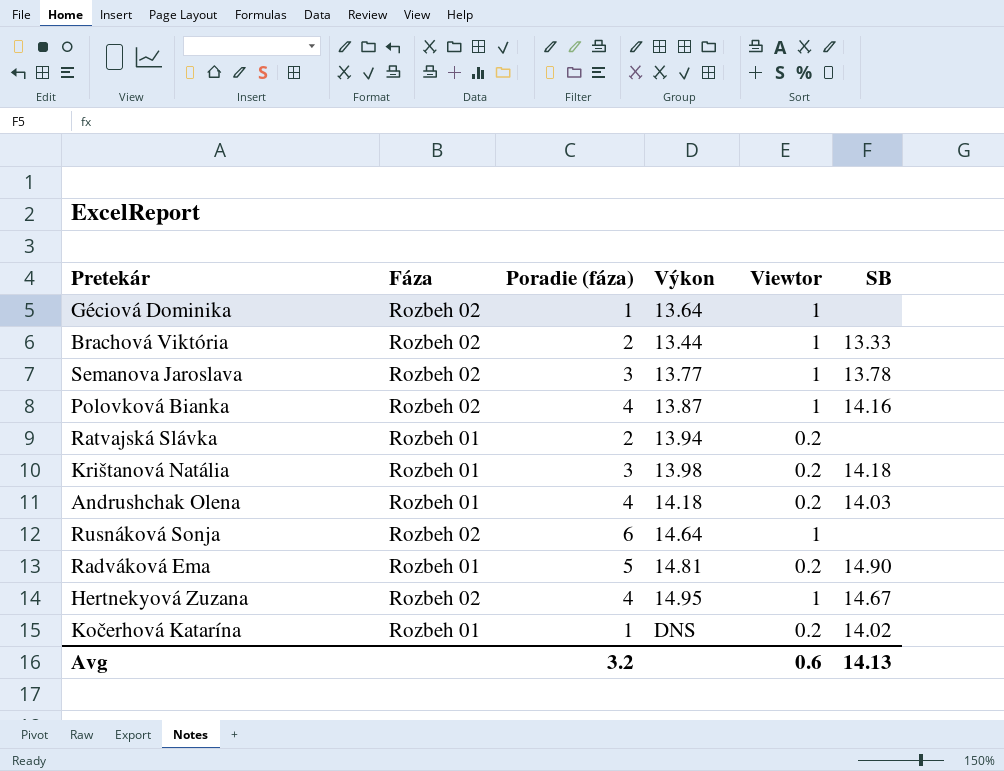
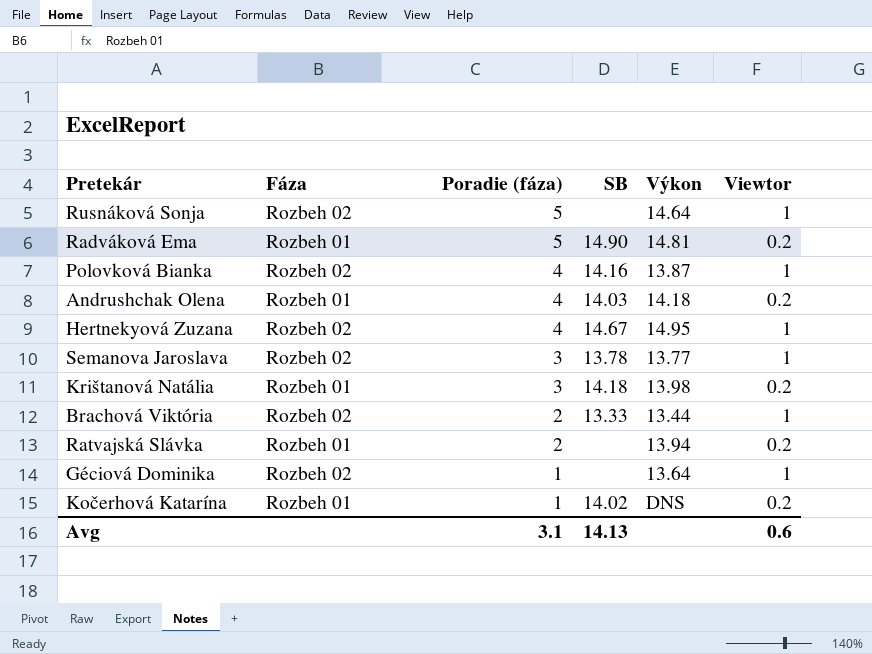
row order: none -> Poradie (fáza) descending
column SB | position: 6 -> 4
Rusnáková Sonja | Poradie (fáza): 6 -> 5
Avg | Poradie (fáza): 3.2 -> 3.1

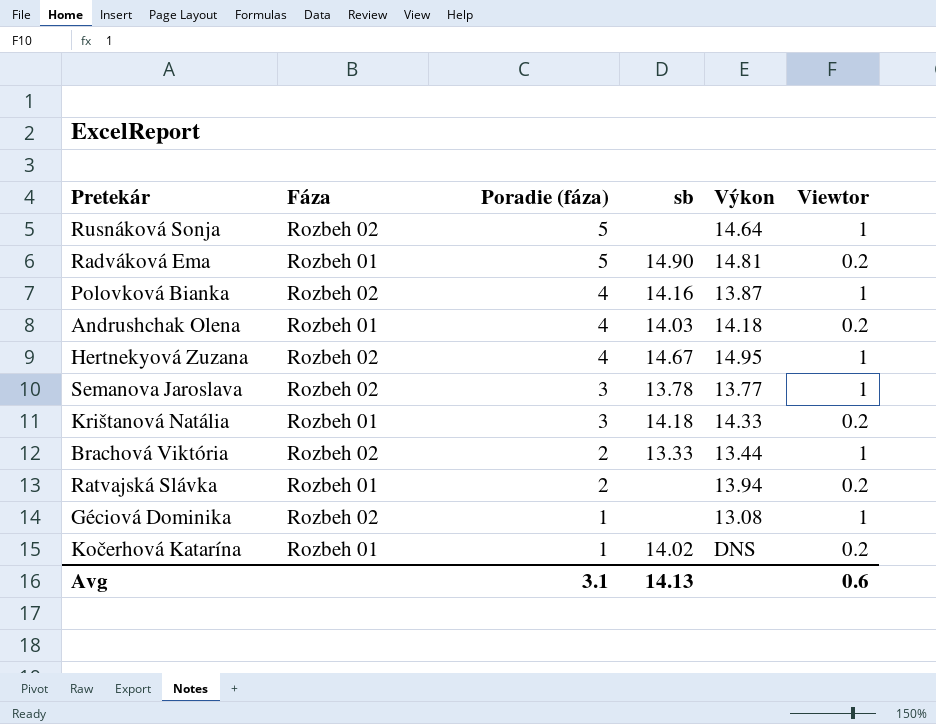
column name: SB -> sb
Krištanová Natália | Výkon: 13.98 -> 14.33
Géciová Dominika | Výkon: 13.64 -> 13.08

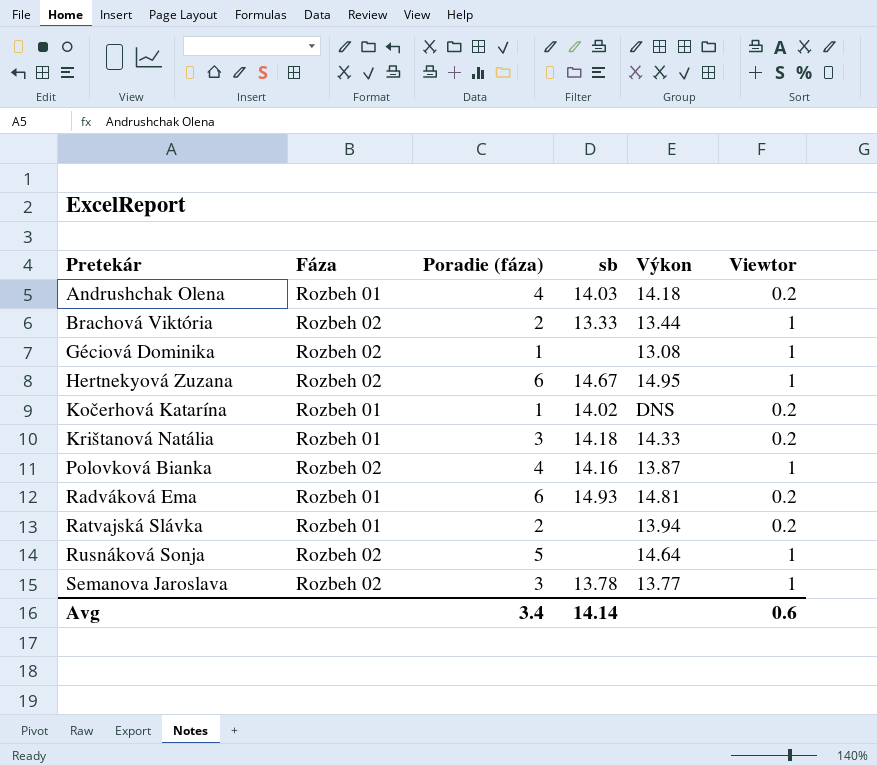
row order: Poradie (fáza) descending -> Pretekár ascending
Hertnekyová Zuzana | Poradie (fáza): 4 -> 6
Radváková Ema | Poradie (fáza): 5 -> 6
Radváková Ema | sb: 14.90 -> 14.93
Avg | Poradie (fáza): 3.1 -> 3.4
Avg | sb: 14.13 -> 14.14

